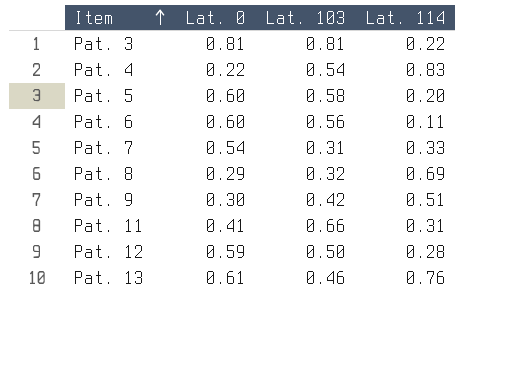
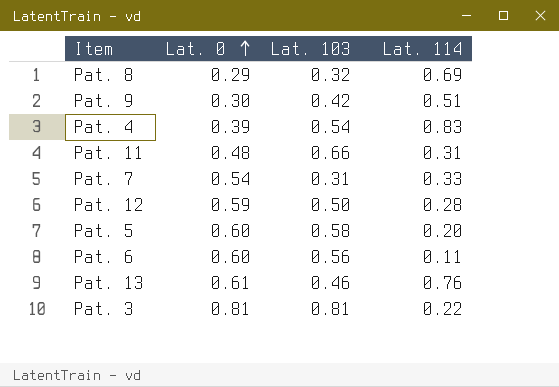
row order: Item ascending -> Lat. 0 ascending
Pat. 4 | Lat. 0: 0.22 -> 0.39
Pat. 11 | Lat. 0: 0.41 -> 0.48

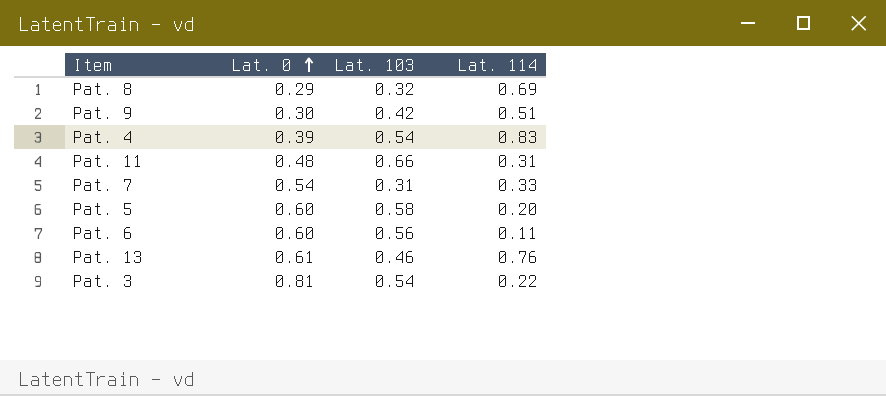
row Pat. 12: 0.59 | 0.50 | 0.28 -> none
Pat. 3 | Lat. 103: 0.81 -> 0.54

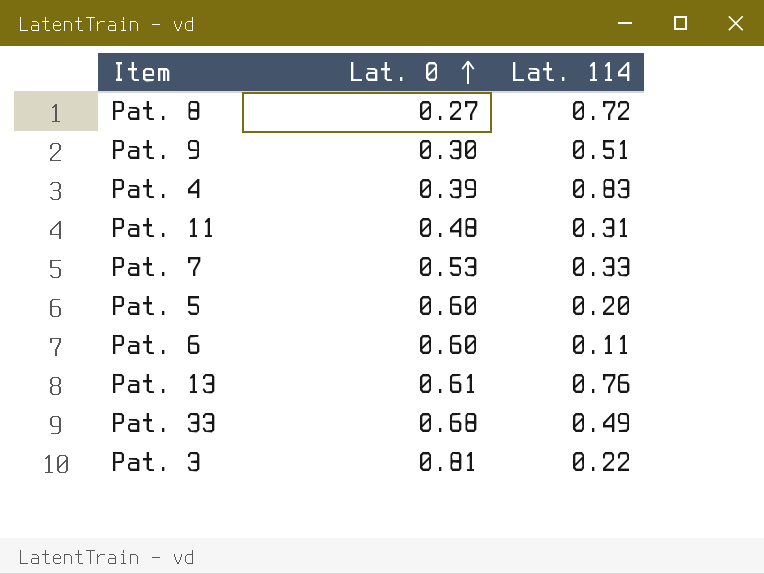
column Lat. 103 | position: 3 -> none
Pat. 8 | Lat. 0: 0.29 -> 0.27
Pat. 8 | Lat. 114: 0.69 -> 0.72
Pat. 7 | Lat. 0: 0.54 -> 0.53
row Pat. 33: none -> 0.68 | 0.49

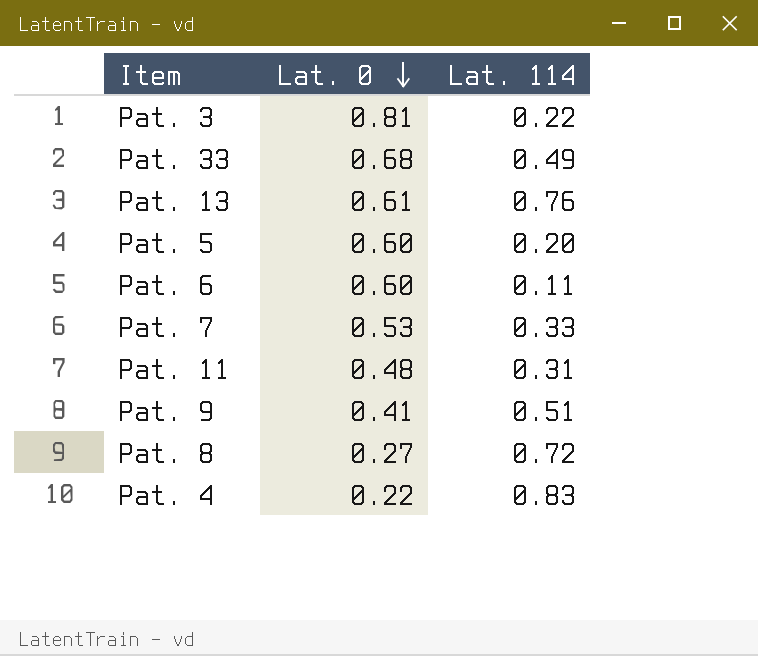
row order: Lat. 0 ascending -> Lat. 0 descending
Pat. 9 | Lat. 0: 0.30 -> 0.41
Pat. 4 | Lat. 0: 0.39 -> 0.22

